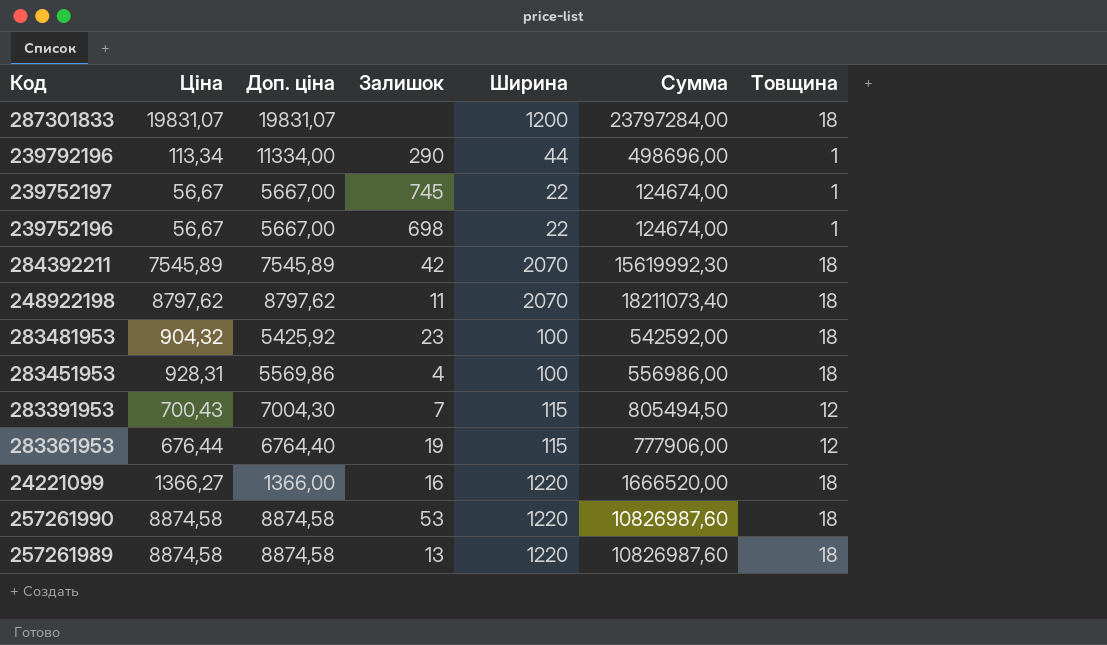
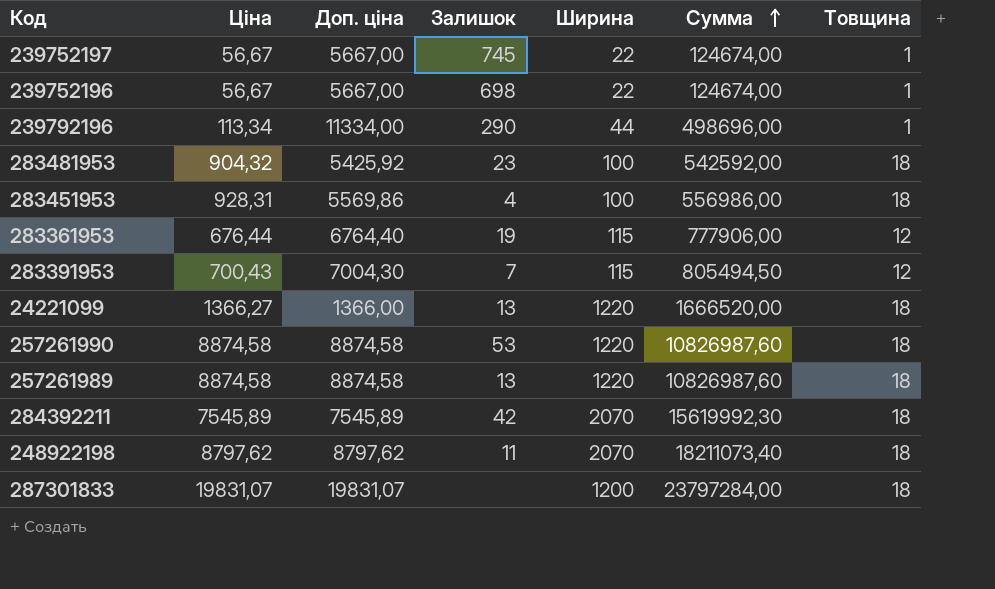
row order: none -> Сумма ascending
24221099 | Залишок: 16 -> 13

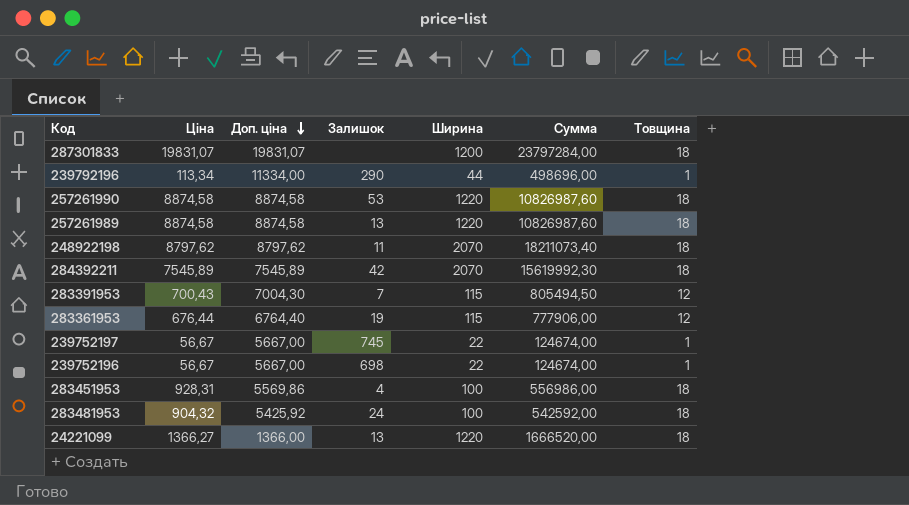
row order: Сумма ascending -> Доп. ціна descending
283481953 | Залишок: 23 -> 24

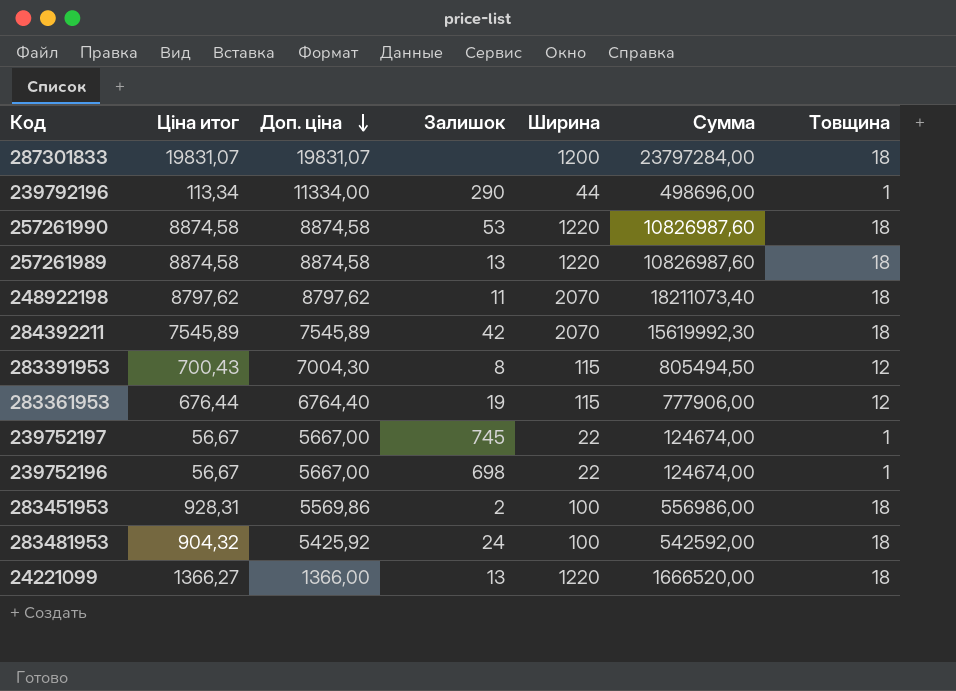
column name: Ціна -> Ціна итог
283391953 | Залишок: 7 -> 8
283451953 | Залишок: 4 -> 2

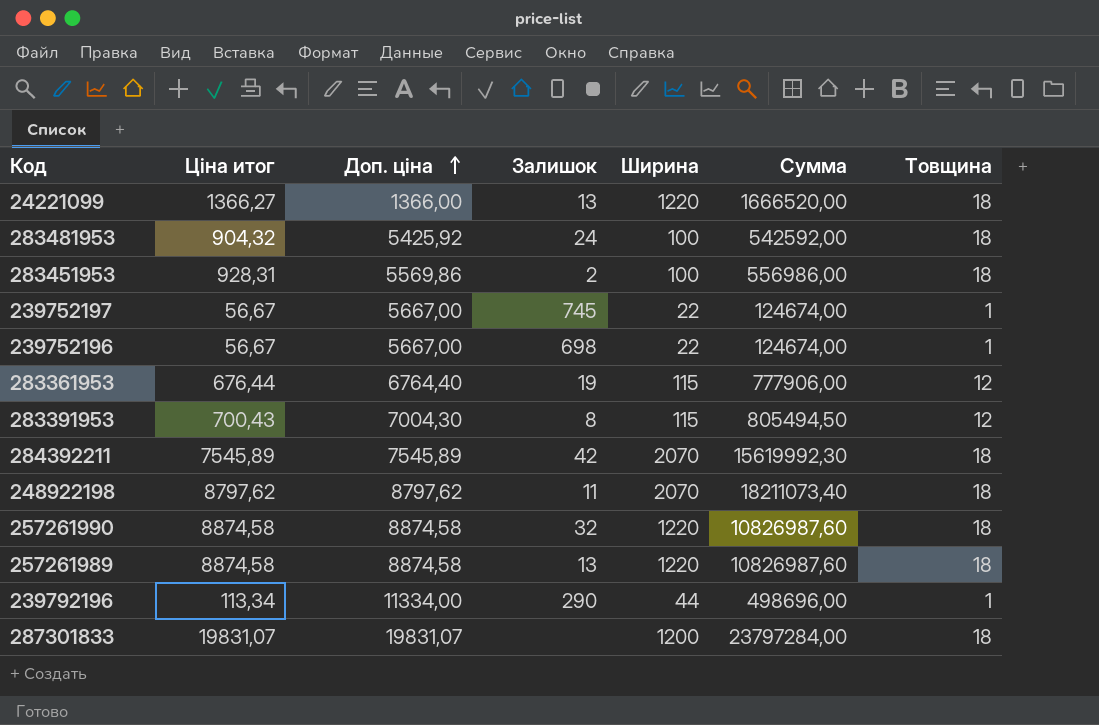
row order: Доп. ціна descending -> Доп. ціна ascending
257261990 | Залишок: 53 -> 32

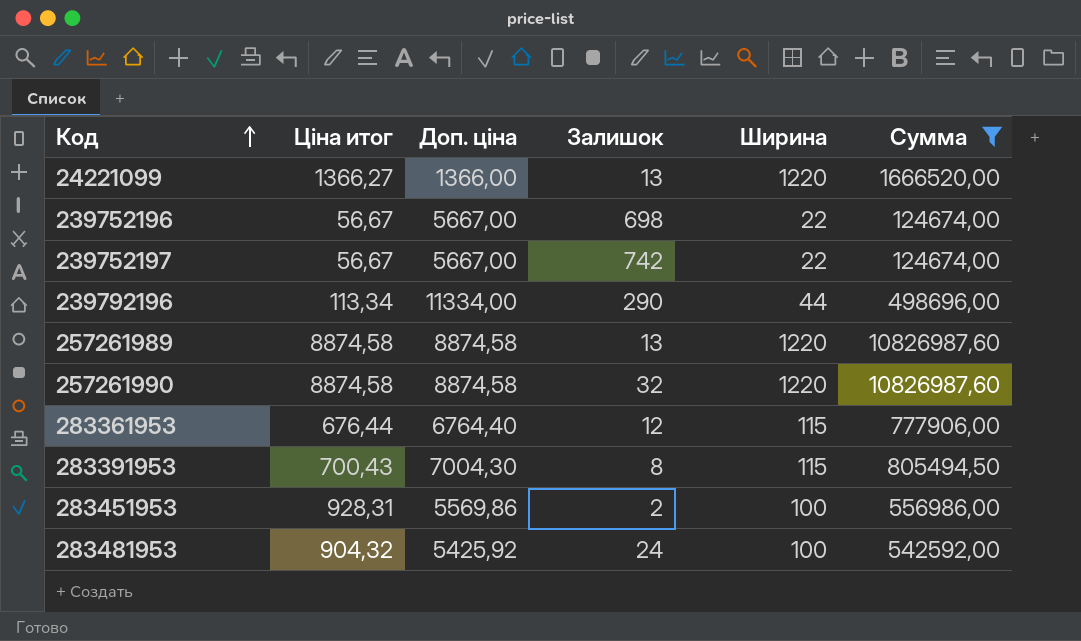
filter: none -> Сумма <= 10826987,60
row order: Доп. ціна ascending -> Код ascending
column Товщина | position: 7 -> none
239752197 | Залишок: 745 -> 742
283361953 | Залишок: 19 -> 12

